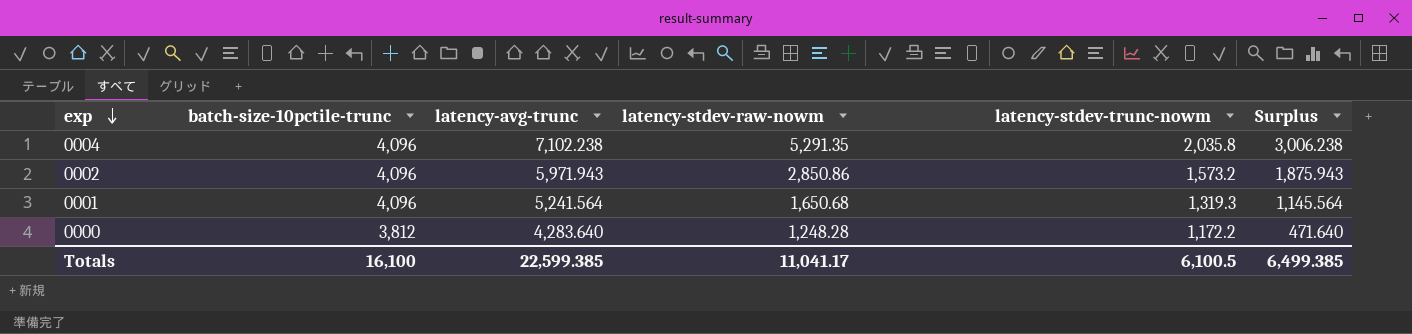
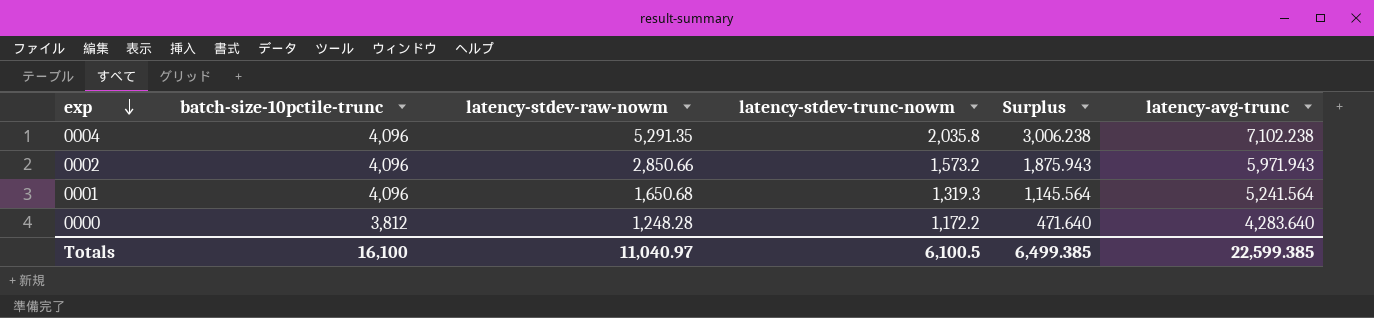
column latency-avg-trunc | position: 3 -> 6
0002 | latency-stdev-raw-nowm: 2,850.86 -> 2,850.66
Totals | latency-stdev-raw-nowm: 11,041.17 -> 11,040.97

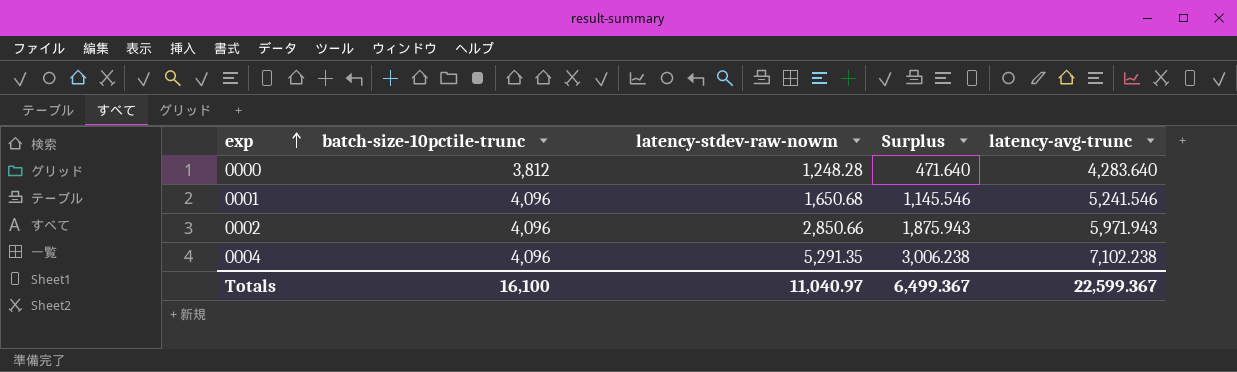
row order: exp descending -> exp ascending
column latency-stdev-trunc-nowm | position: 4 -> none
0001 | Surplus: 1,145.564 -> 1,145.546
0001 | latency-avg-trunc: 5,241.564 -> 5,241.546
Totals | Surplus: 6,499.385 -> 6,499.367
Totals | latency-avg-trunc: 22,599.385 -> 22,599.367

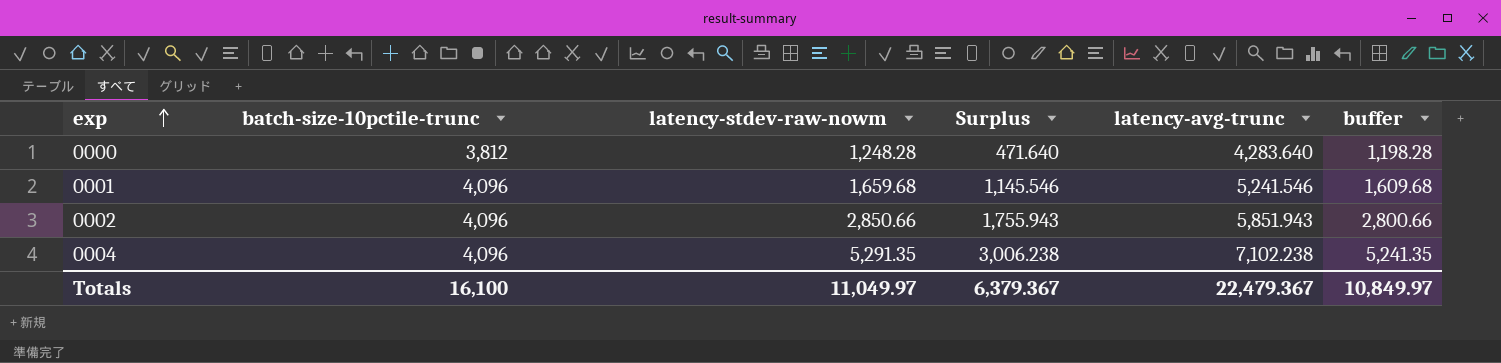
column buffer | formula: none -> [latency-stdev-raw-nowm] - 50
0001 | latency-stdev-raw-nowm: 1,650.68 -> 1,659.68
0002 | Surplus: 1,875.943 -> 1,755.943
0002 | latency-avg-trunc: 5,971.943 -> 5,851.943
Totals | latency-stdev-raw-nowm: 11,040.97 -> 11,049.97
Totals | Surplus: 6,499.367 -> 6,379.367
Totals | latency-avg-trunc: 22,599.367 -> 22,479.367

